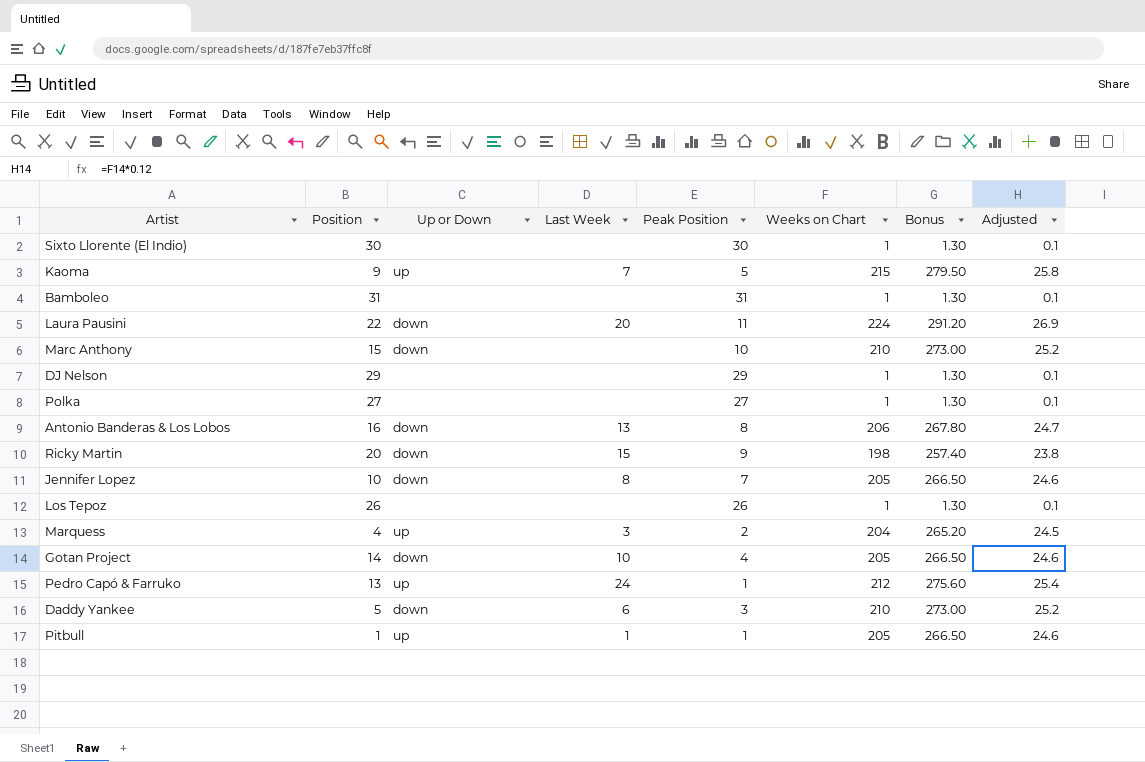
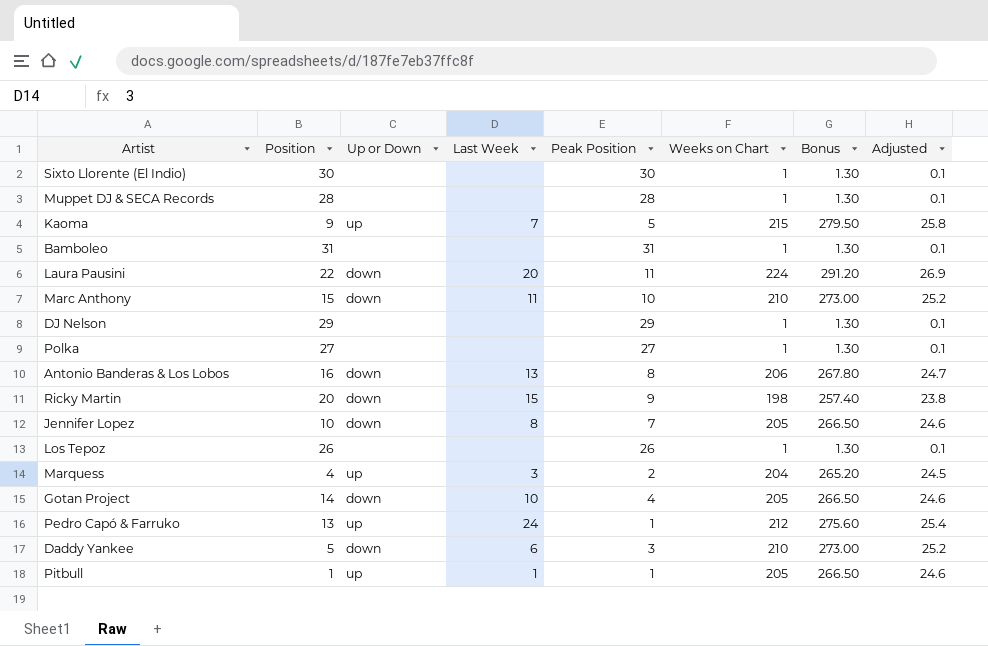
row Muppet DJ & SECA Records: none -> 28 | none | none | 28 | 1 | 1.30 | 0.1
Marc Anthony | Last Week: none -> 11

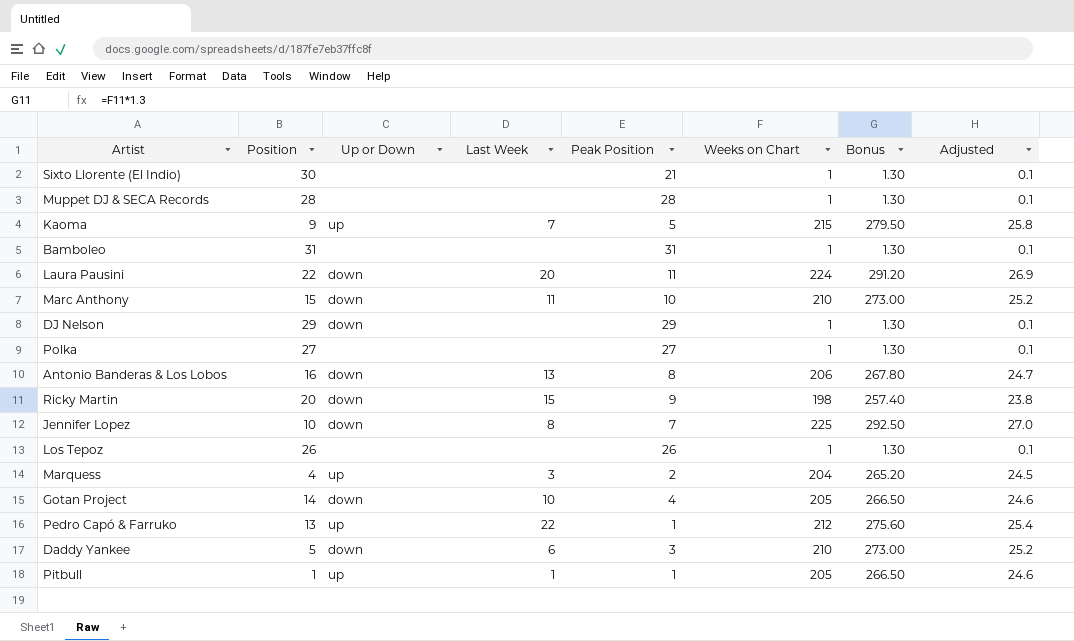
Sixto Llorente (El Indio) | Peak Position: 30 -> 21
DJ Nelson | Up or Down: none -> down
Jennifer Lopez | Weeks on Chart: 205 -> 225
Jennifer Lopez | Bonus: 266.50 -> 292.50
Jennifer Lopez | Adjusted: 24.6 -> 27.0
Pedro Capó & Farruko | Last Week: 24 -> 22

